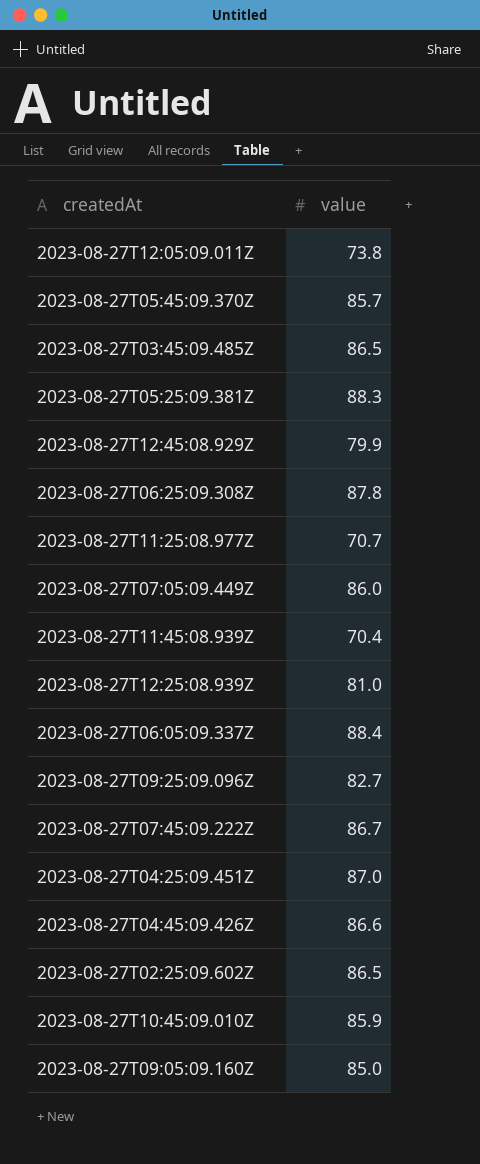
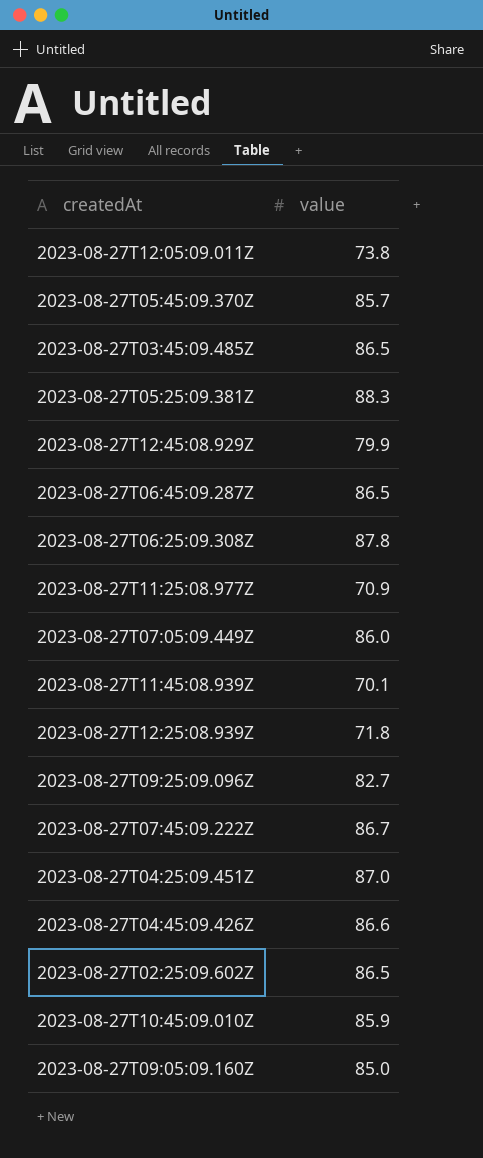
row 2023-08-27T06:05:09.337Z: 88.4 -> none
row 2023-08-27T06:45:09.287Z: none -> 86.5
2023-08-27T11:25:08.977Z | value: 70.7 -> 70.9
2023-08-27T11:45:08.939Z | value: 70.4 -> 70.1
2023-08-27T12:25:08.939Z | value: 81.0 -> 71.8

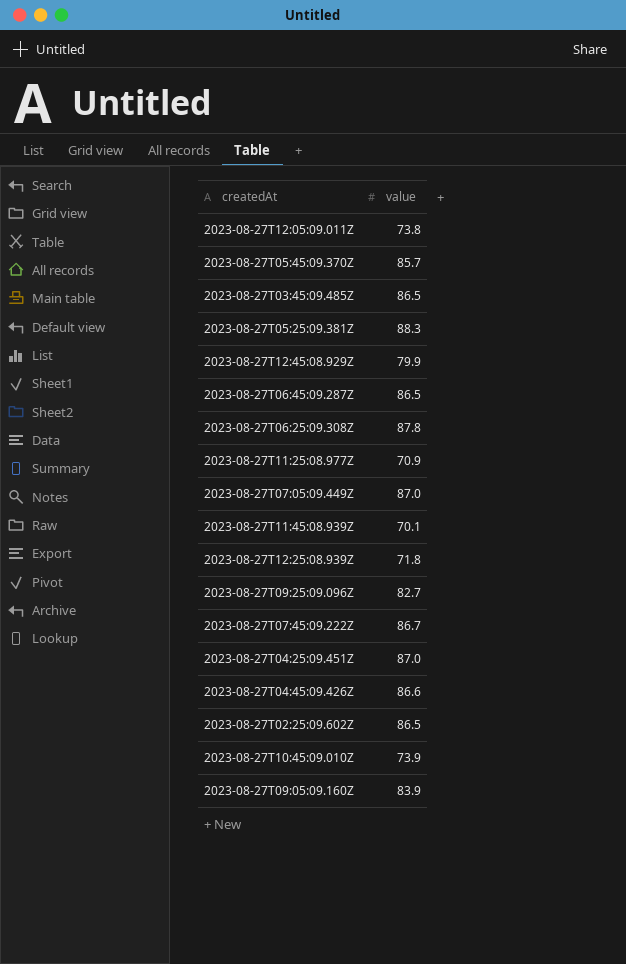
2023-08-27T07:05:09.449Z | value: 86.0 -> 87.0
2023-08-27T10:45:09.010Z | value: 85.9 -> 73.9
2023-08-27T09:05:09.160Z | value: 85.0 -> 83.9

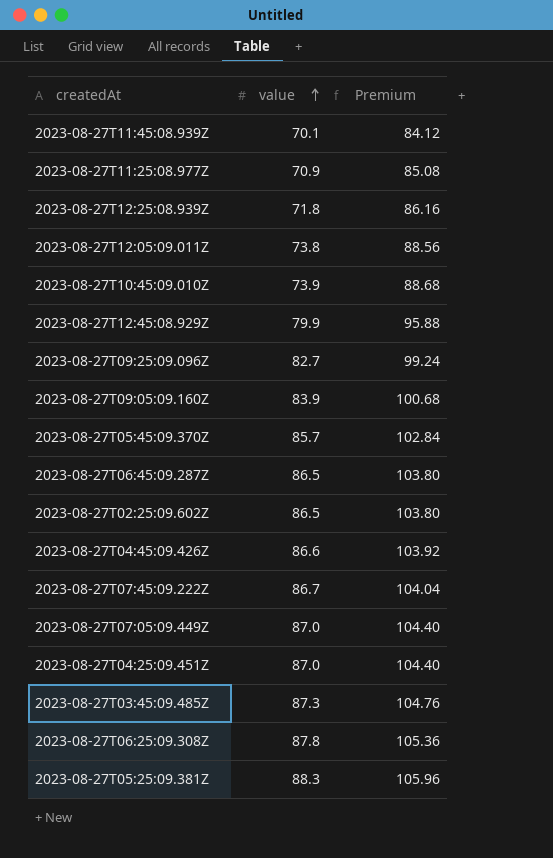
row order: none -> value ascending
column Premium | formula: none -> [value] * 1.2
2023-08-27T03:45:09.485Z | value: 86.5 -> 87.3

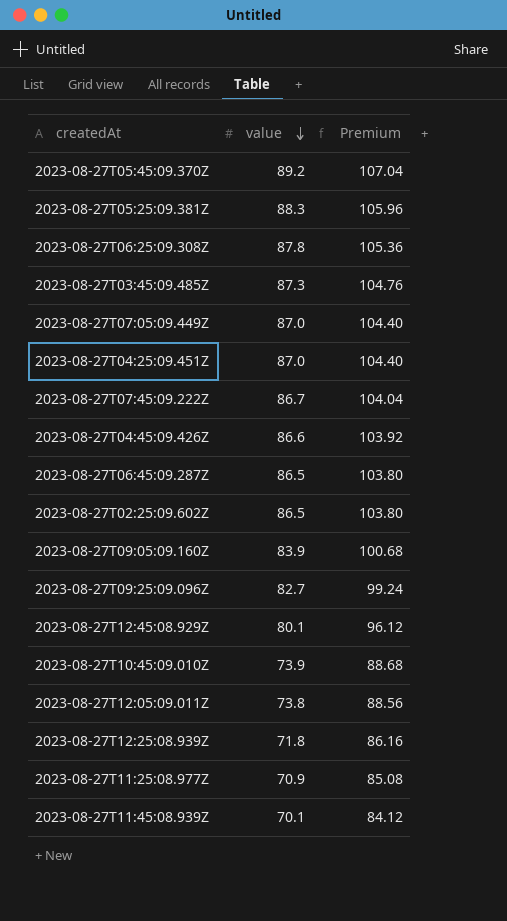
row order: value ascending -> value descending
2023-08-27T05:45:09.370Z | value: 85.7 -> 89.2
2023-08-27T05:45:09.370Z | Premium: 102.84 -> 107.04
2023-08-27T12:45:08.929Z | value: 79.9 -> 80.1
2023-08-27T12:45:08.929Z | Premium: 95.88 -> 96.12

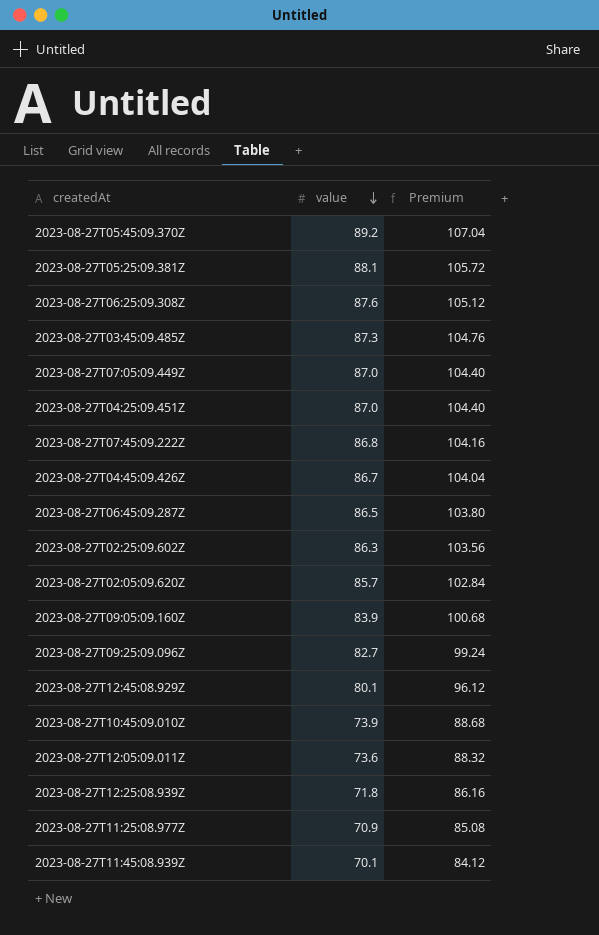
2023-08-27T05:25:09.381Z | value: 88.3 -> 88.1
2023-08-27T05:25:09.381Z | Premium: 105.96 -> 105.72
2023-08-27T06:25:09.308Z | value: 87.8 -> 87.6
2023-08-27T06:25:09.308Z | Premium: 105.36 -> 105.12
2023-08-27T07:45:09.222Z | value: 86.7 -> 86.8
2023-08-27T07:45:09.222Z | Premium: 104.04 -> 104.16
2023-08-27T04:45:09.426Z | value: 86.6 -> 86.7
2023-08-27T04:45:09.426Z | Premium: 103.92 -> 104.04
2023-08-27T02:25:09.602Z | value: 86.5 -> 86.3
2023-08-27T02:25:09.602Z | Premium: 103.80 -> 103.56
row 2023-08-27T02:05:09.620Z: none -> 85.7 | 102.84
2023-08-27T12:05:09.011Z | value: 73.8 -> 73.6
2023-08-27T12:05:09.011Z | Premium: 88.56 -> 88.32

